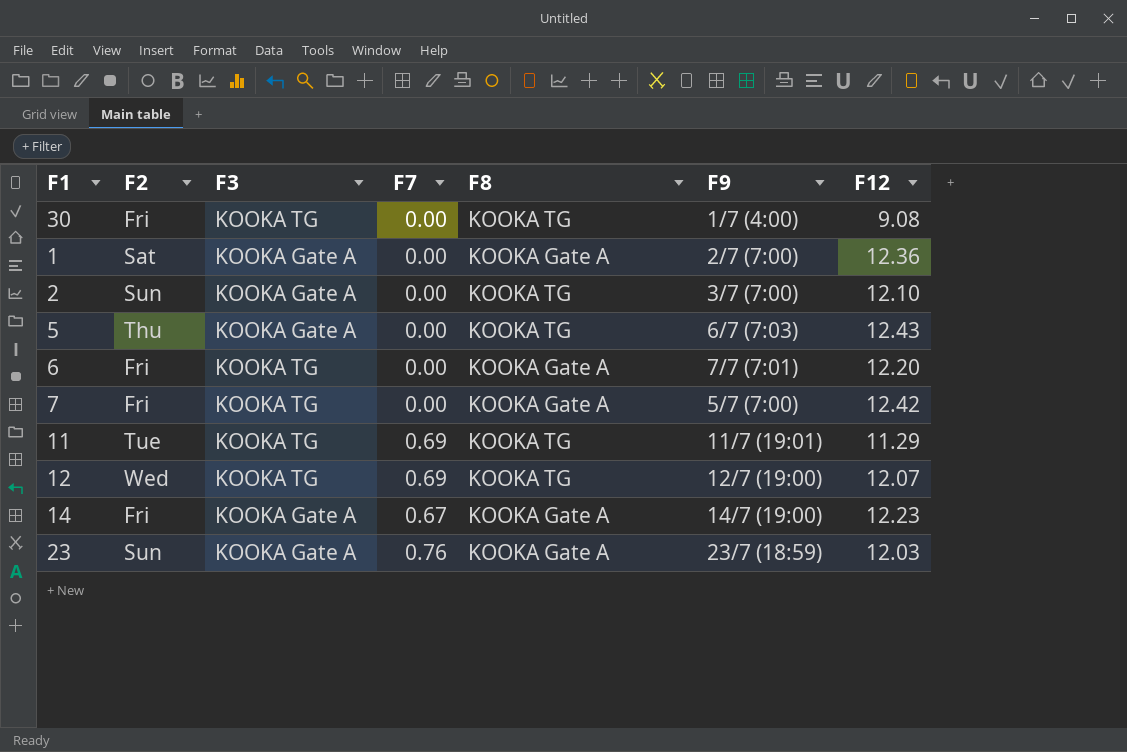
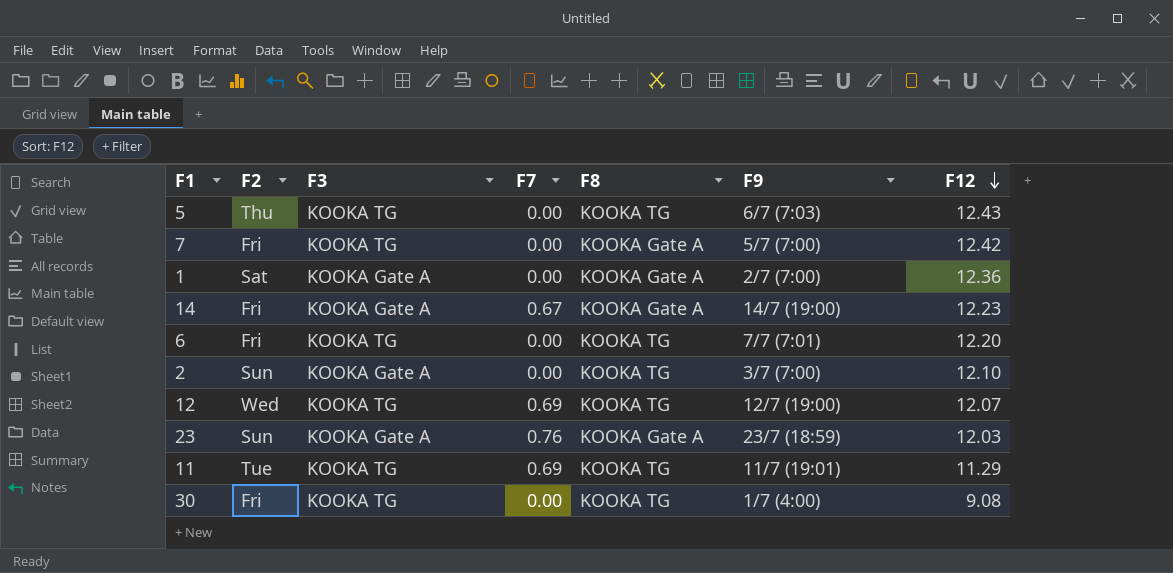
row order: none -> F12 descending
5 | F3: KOOKA Gate A -> KOOKA TG
6 | F8: KOOKA Gate A -> KOOKA TG

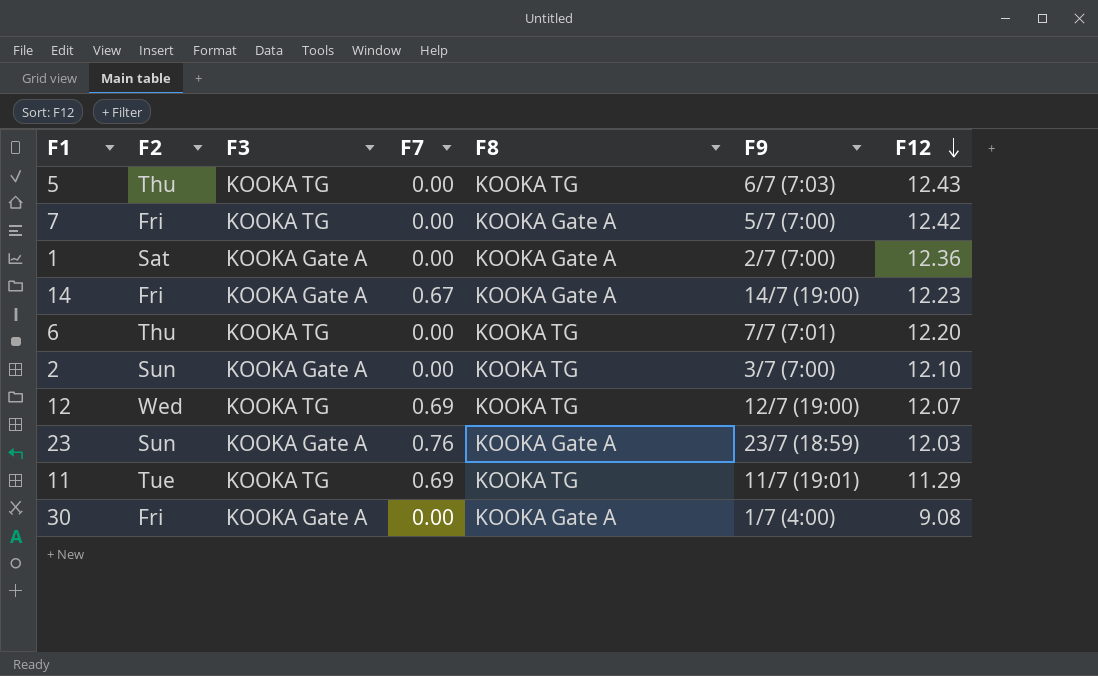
6 | F2: Fri -> Thu
30 | F3: KOOKA TG -> KOOKA Gate A
30 | F8: KOOKA TG -> KOOKA Gate A

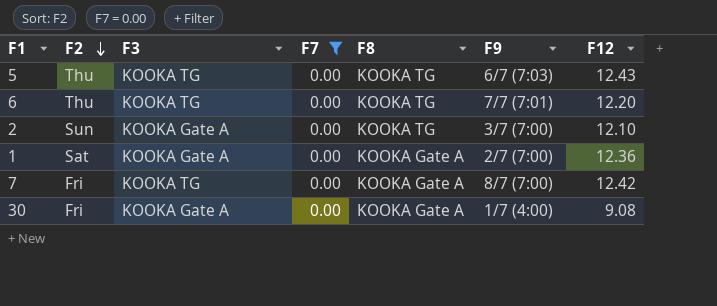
filter: none -> F7 = 0.00
row order: F12 descending -> F2 descending
7 | F9: 5/7 (7:00) -> 8/7 (7:00)

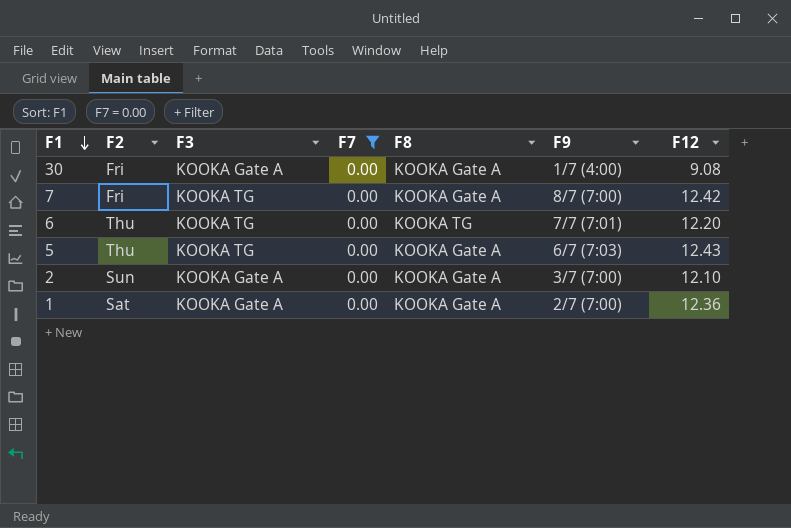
row order: F2 descending -> F1 descending
5 | F8: KOOKA TG -> KOOKA Gate A
2 | F8: KOOKA TG -> KOOKA Gate A

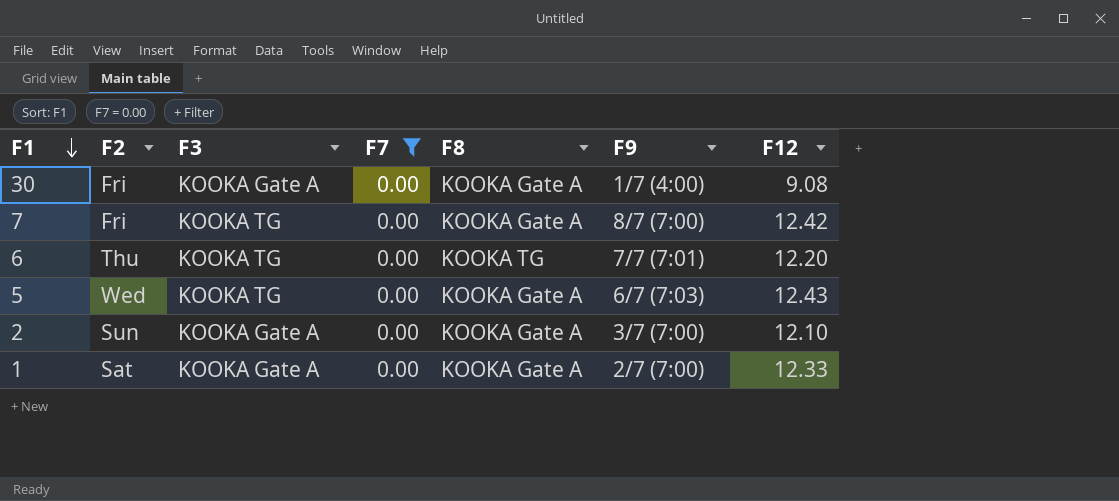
5 | F2: Thu -> Wed
1 | F12: 12.36 -> 12.33

